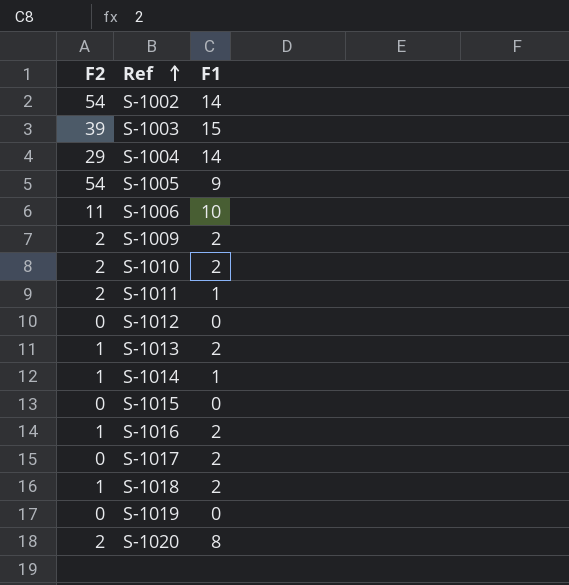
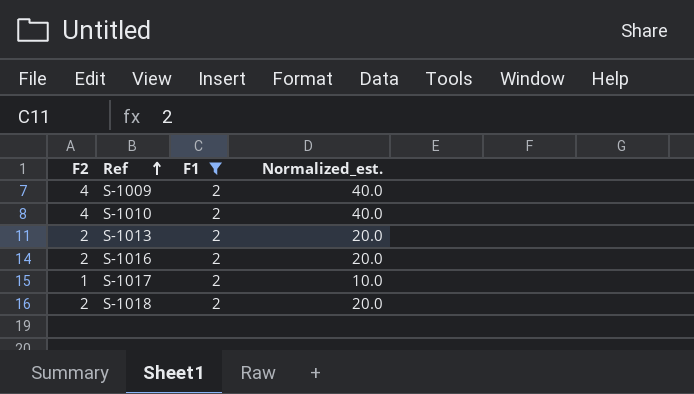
filter: none -> F1 = 2
column Normalized_est. | formula: none -> [F2] * 10
S-1009 | F2: 2 -> 4
S-1010 | F2: 2 -> 4
S-1013 | F2: 1 -> 2
S-1016 | F2: 1 -> 2
S-1017 | F2: 0 -> 1
S-1018 | F2: 1 -> 2

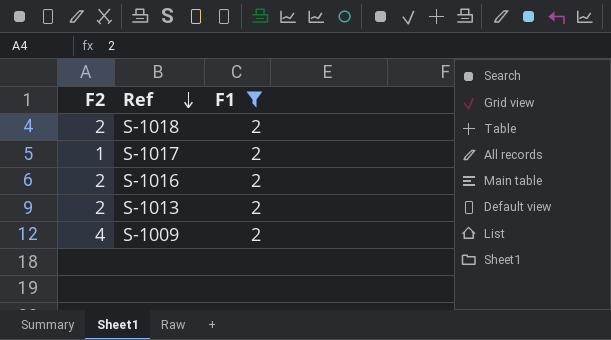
row order: Ref ascending -> Ref descending
column Normalized_est. | formula: [F2] * 10 -> none
row S-1010: 4 | 2 | 40.0 -> none

